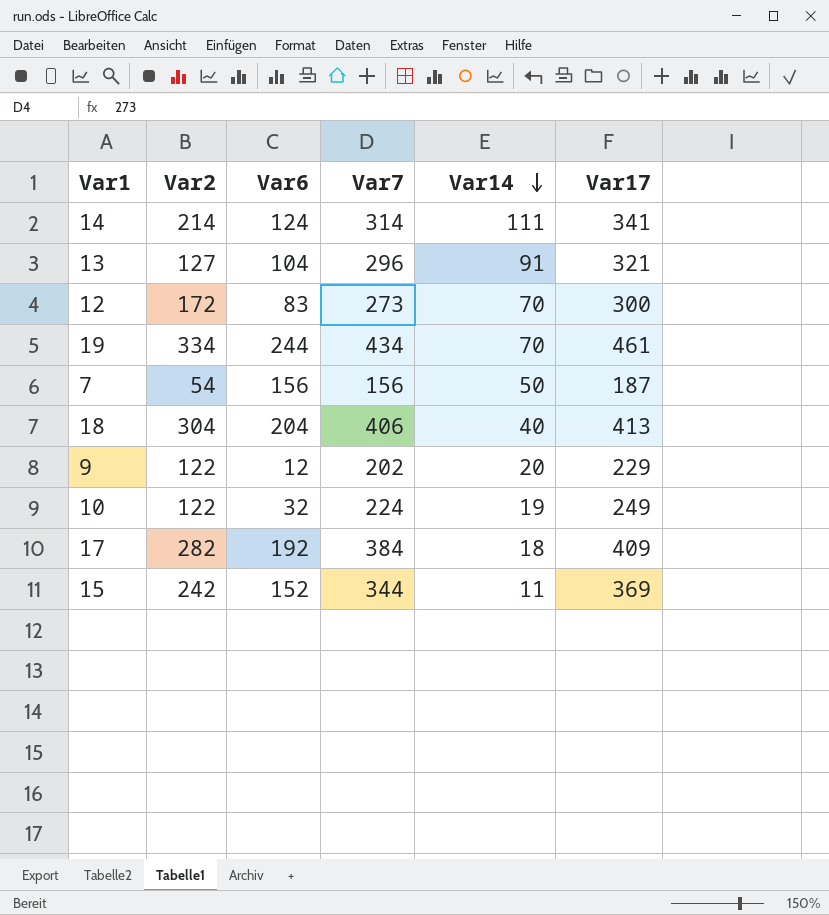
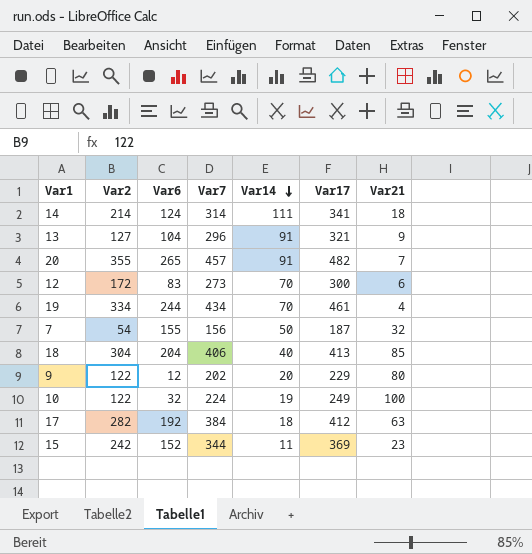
column Var21 | position: none -> 7
row 20: none -> 355 | 265 | 457 | 91 | 482 | 7
7 | Var6: 156 -> 155
17 | Var17: 409 -> 412

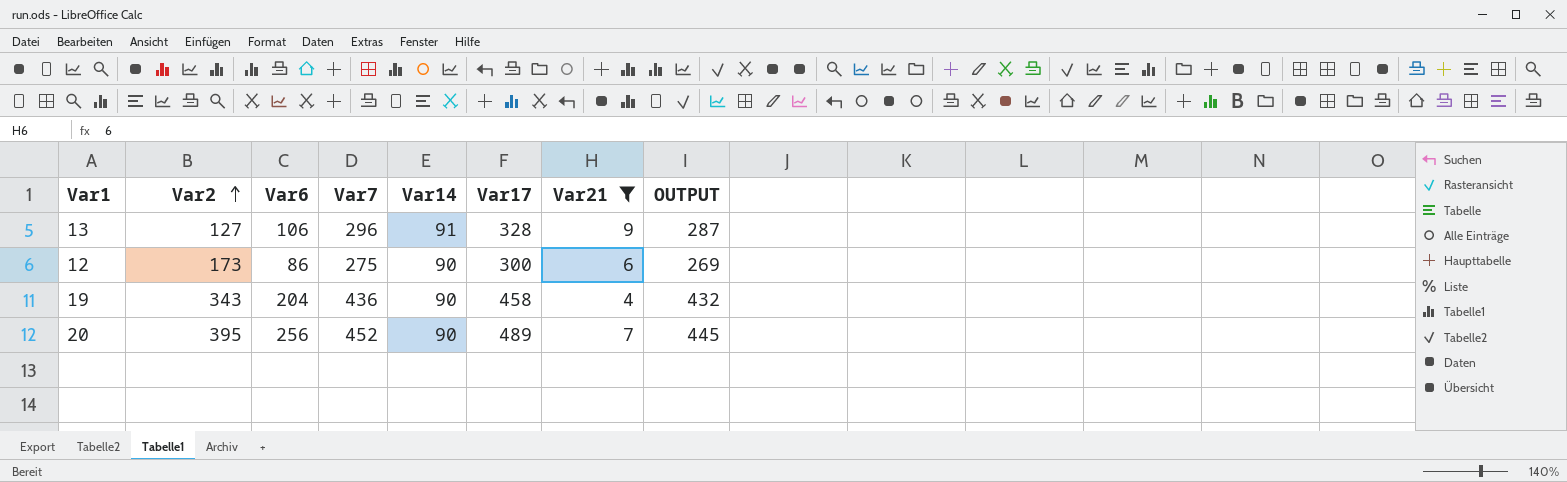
filter: none -> Var21 <= 9
row order: Var14 descending -> Var2 ascending
column OUTPUT | formula: none -> [Var7] - [Var21]
13 | Var6: 104 -> 106
13 | Var17: 321 -> 328
12 | Var2: 172 -> 173
12 | Var6: 83 -> 86
12 | Var7: 273 -> 275
12 | Var14: 70 -> 90
19 | Var2: 334 -> 343
19 | Var6: 244 -> 204
19 | Var7: 434 -> 436
19 | Var14: 70 -> 90
19 | Var17: 461 -> 458
20 | Var2: 355 -> 395
20 | Var6: 265 -> 256
20 | Var7: 457 -> 452
20 | Var14: 91 -> 90
20 | Var17: 482 -> 489

